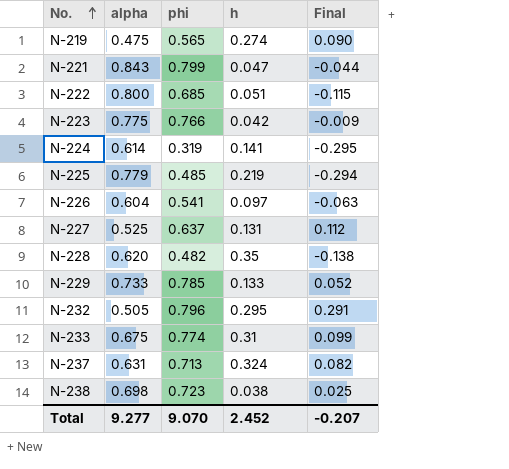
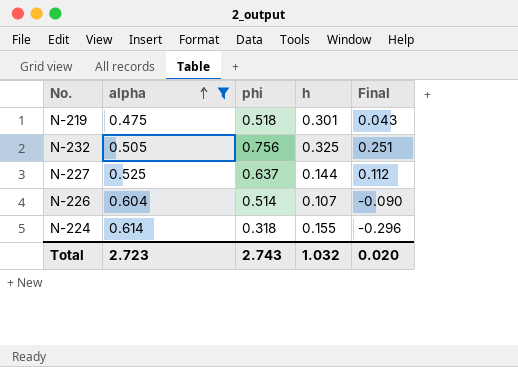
filter: none -> alpha <= 0.614
row order: No. ascending -> alpha ascending
N-219 | phi: 0.565 -> 0.518
N-219 | h: 0.274 -> 0.301
N-219 | Final: 0.090 -> 0.043
N-232 | phi: 0.796 -> 0.756
N-232 | h: 0.295 -> 0.325
N-232 | Final: 0.291 -> 0.251
N-227 | h: 0.131 -> 0.144
N-226 | phi: 0.541 -> 0.514
N-226 | h: 0.097 -> 0.107
N-226 | Final: -0.063 -> -0.090
N-224 | phi: 0.319 -> 0.318
N-224 | h: 0.141 -> 0.155
N-224 | Final: -0.295 -> -0.296
Total | alpha: 9.277 -> 2.723
Total | phi: 9.070 -> 2.743
Total | h: 2.452 -> 1.032
Total | Final: -0.207 -> 0.020

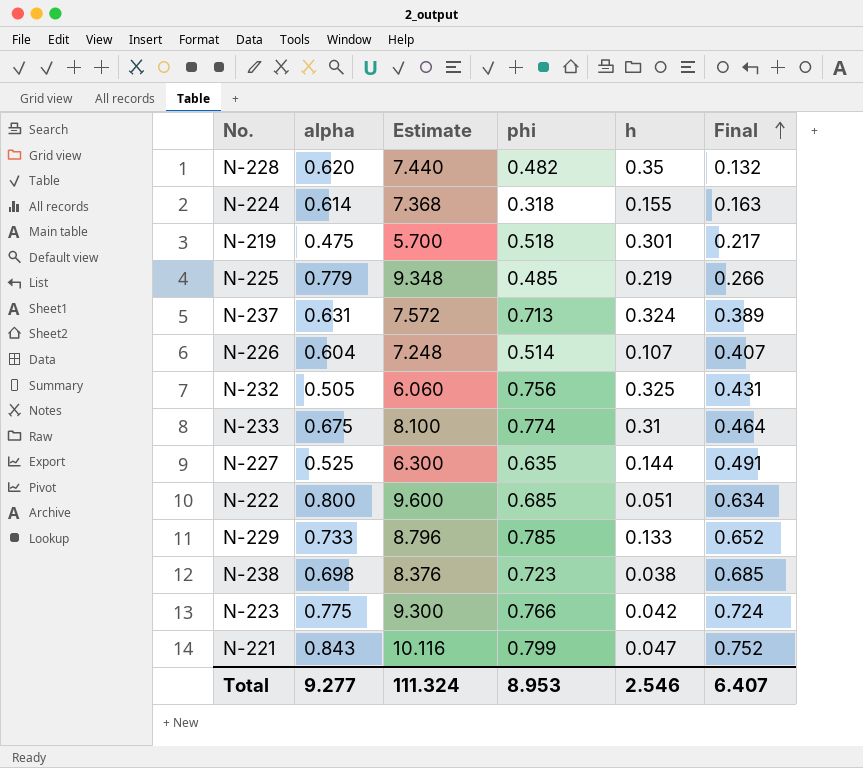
filter: alpha <= 0.614 -> none
row order: alpha ascending -> Final ascending
column Estimate | formula: none -> [alpha] * 12
column Final | formula: [phi] - [alpha] -> [phi] - [h]
N-227 | phi: 0.637 -> 0.635
Total | alpha: 2.723 -> 9.277
Total | phi: 2.743 -> 8.953
Total | h: 1.032 -> 2.546
Total | Final: 0.020 -> 6.407

